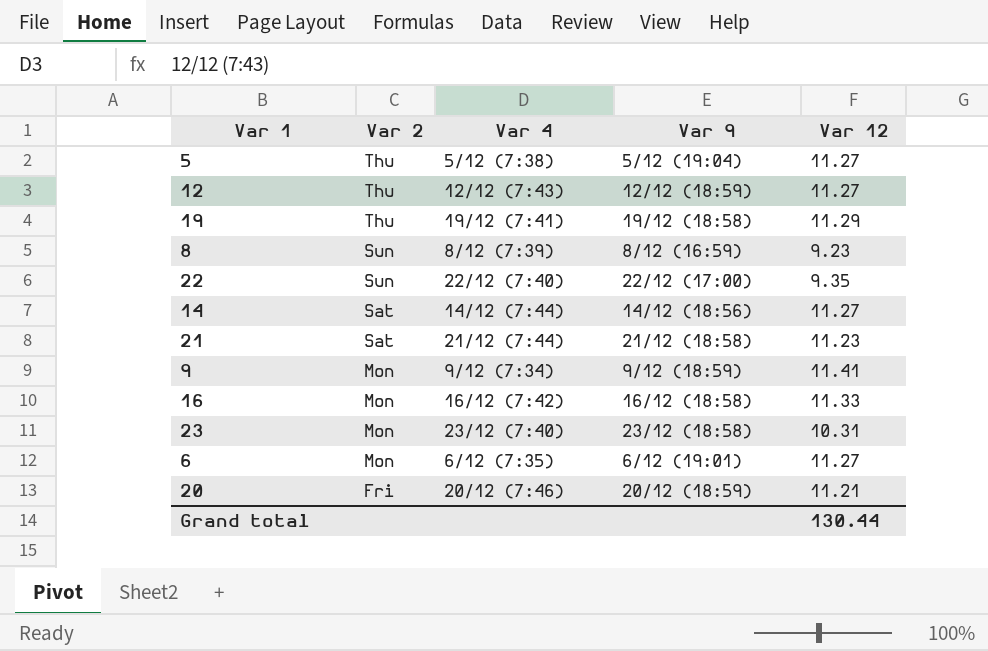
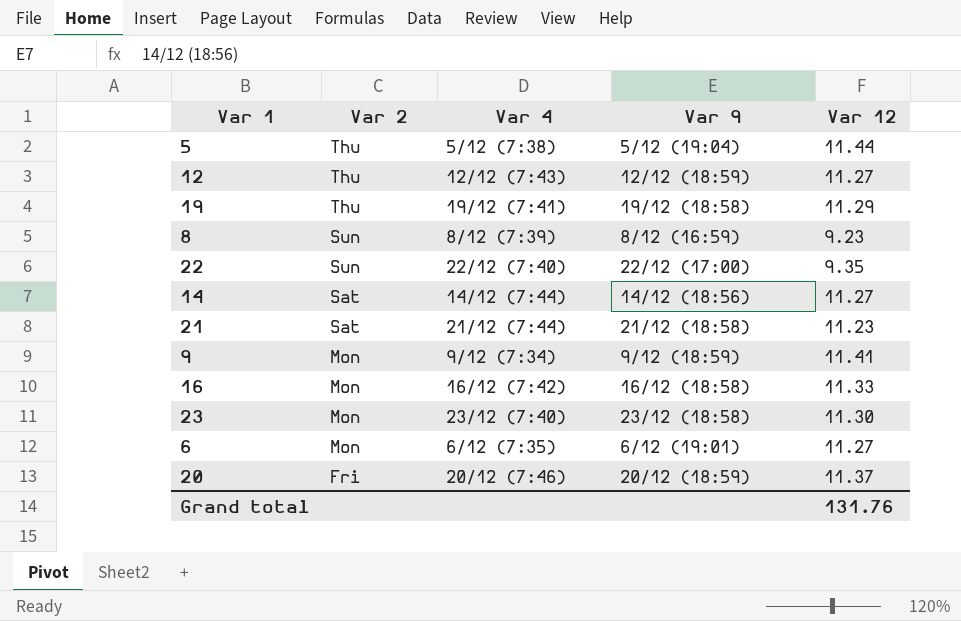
5 | Var 12: 11.27 -> 11.44
23 | Var 12: 10.31 -> 11.30
20 | Var 12: 11.21 -> 11.37
Grand total | Var 12: 130.44 -> 131.76

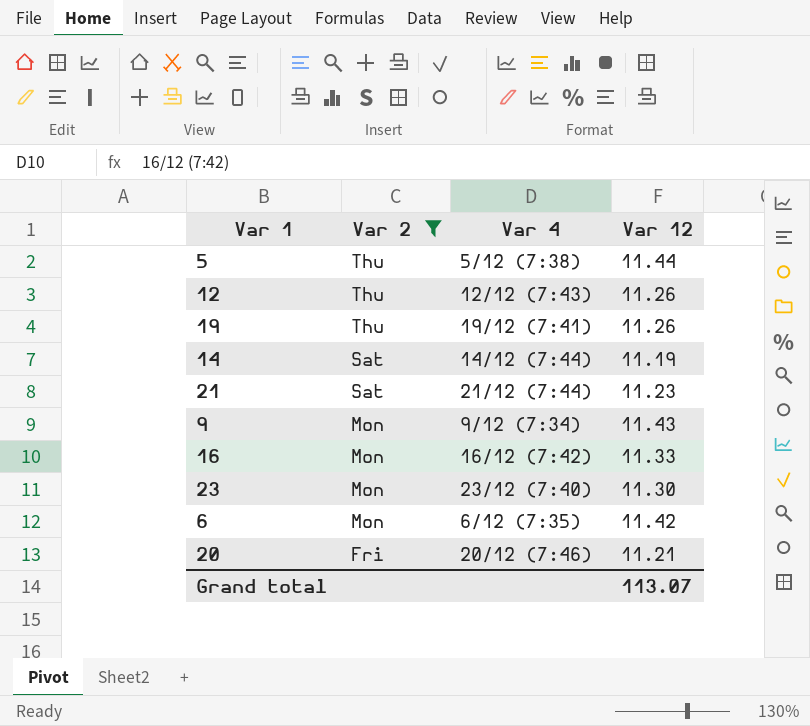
filter: none -> Var 2 != Sun
column Var 9 | position: 4 -> none
12 | Var 12: 11.27 -> 11.26
19 | Var 12: 11.29 -> 11.26
14 | Var 12: 11.27 -> 11.19
9 | Var 12: 11.41 -> 11.43
6 | Var 12: 11.27 -> 11.42
20 | Var 12: 11.37 -> 11.21
Grand total | Var 12: 131.76 -> 113.07

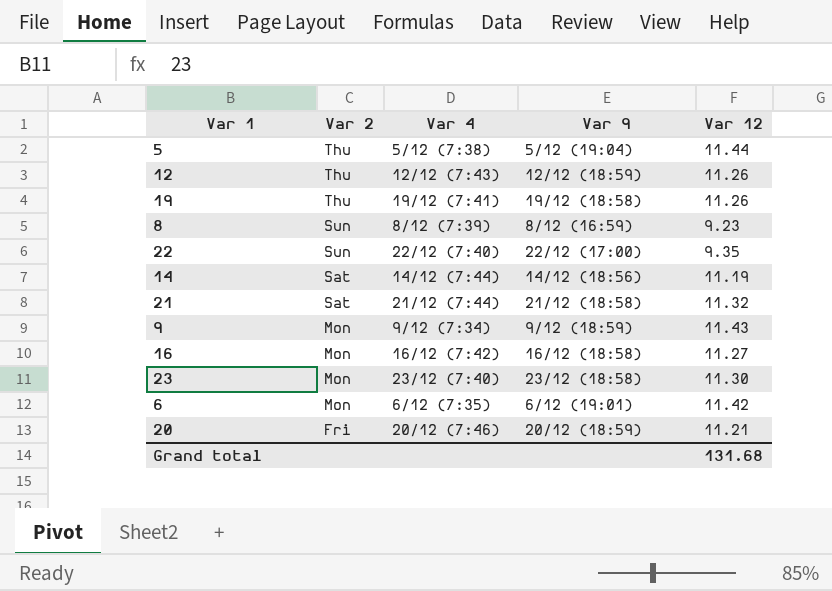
filter: Var 2 != Sun -> none
column Var 9 | position: none -> 4
21 | Var 12: 11.23 -> 11.32
16 | Var 12: 11.33 -> 11.27
Grand total | Var 12: 113.07 -> 131.68

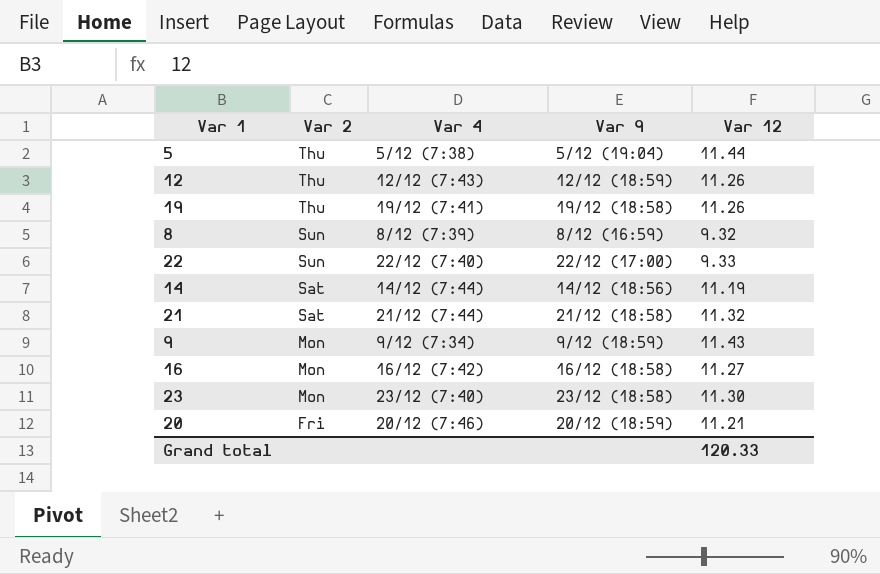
row 6: Mon | 6/12 (7:35) | 6/12 (19:01) | 11.42 -> none
8 | Var 12: 9.23 -> 9.32
22 | Var 12: 9.35 -> 9.33
Grand total | Var 12: 131.68 -> 120.33

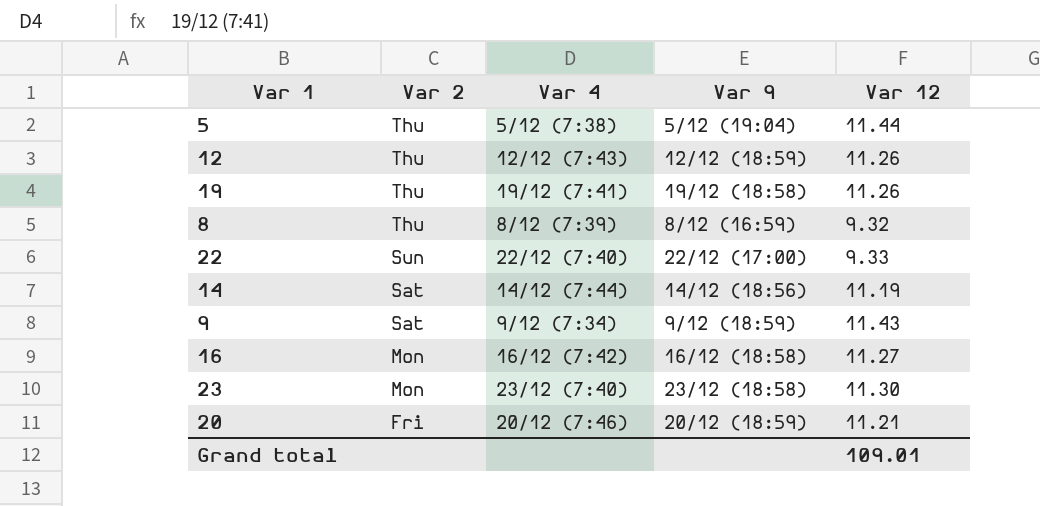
row 21: Sat | 21/12 (7:44) | 21/12 (18:58) | 11.32 -> none
8 | Var 2: Sun -> Thu
9 | Var 2: Mon -> Sat
Grand total | Var 12: 120.33 -> 109.01

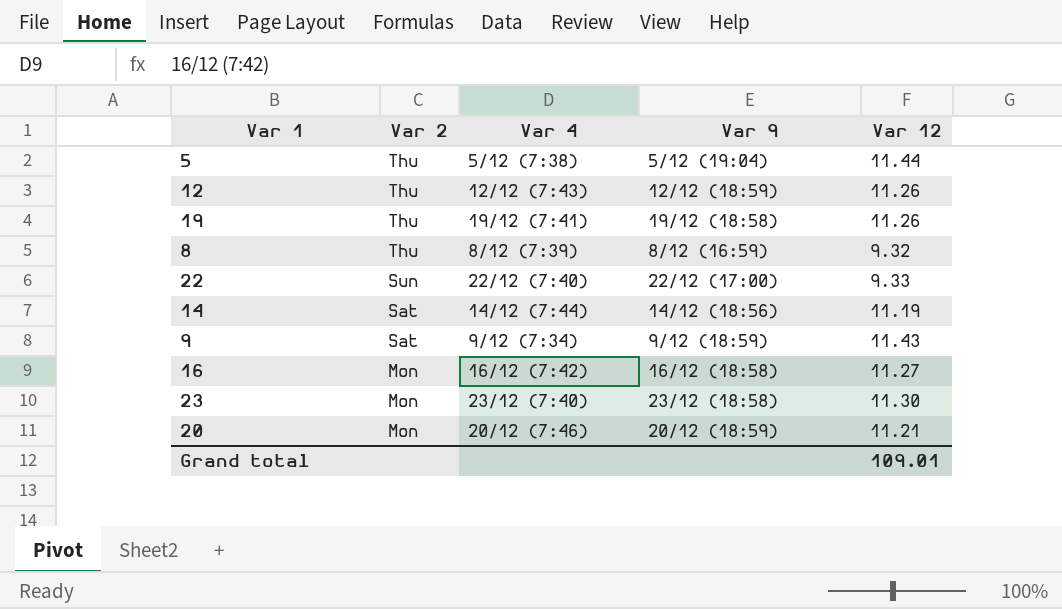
20 | Var 2: Fri -> Mon

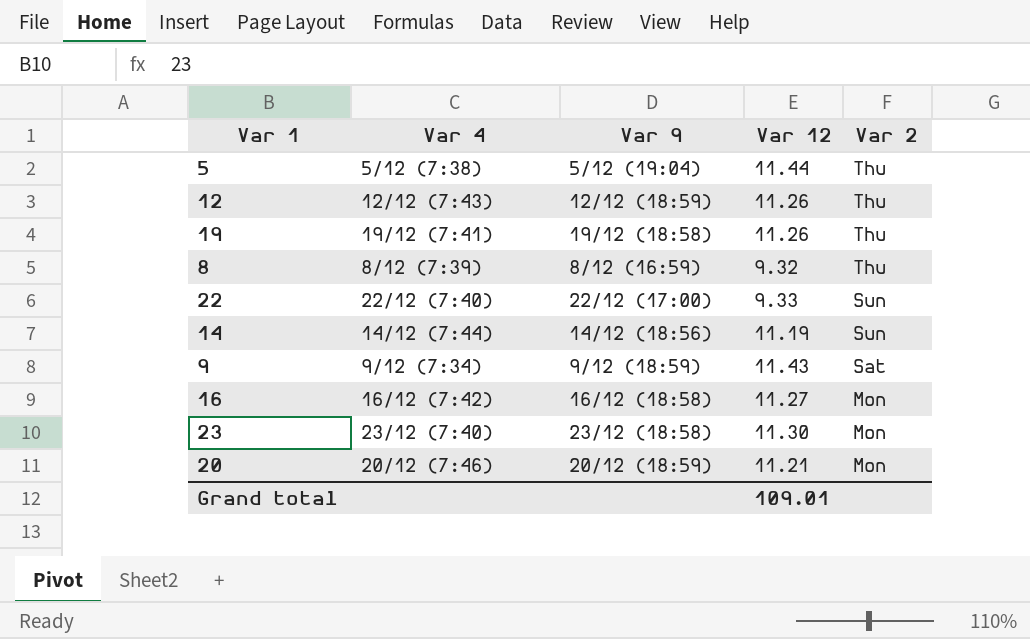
column Var 2 | position: 2 -> 5
14 | Var 2: Sat -> Sun

